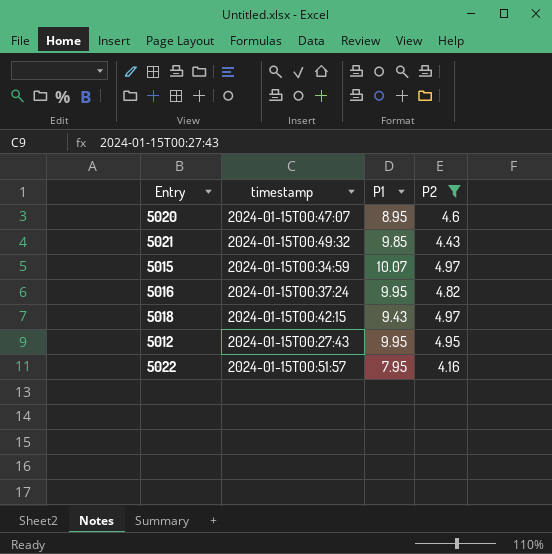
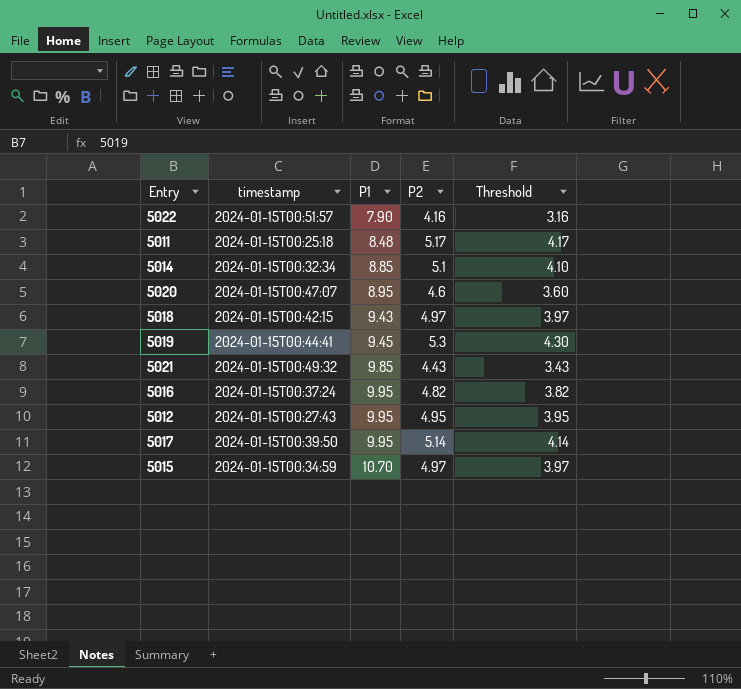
filter: P2 <= 4.97 -> none
row order: none -> P1 ascending
column Threshold | formula: none -> [P2] - 1
5022 | P1: 7.95 -> 7.90
5015 | P1: 10.07 -> 10.70

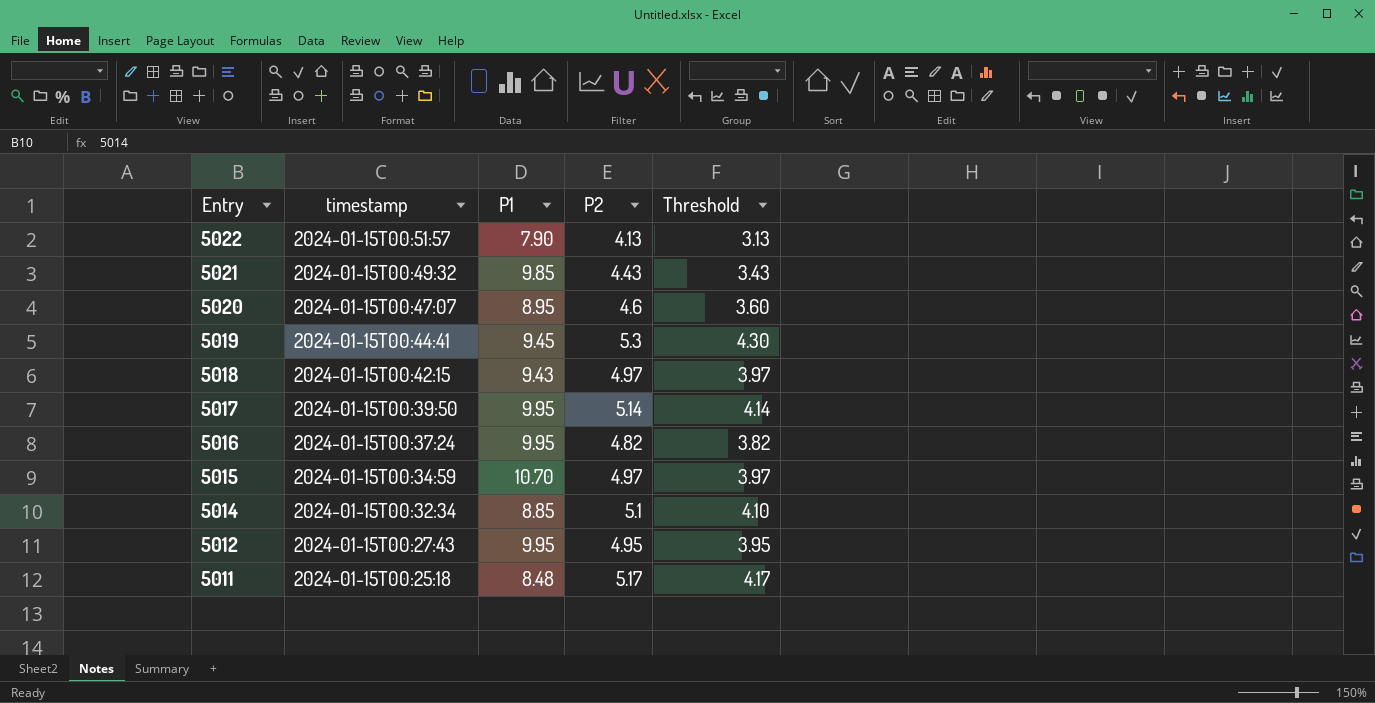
row order: P1 ascending -> Entry descending
5022 | P2: 4.16 -> 4.13
5022 | Threshold: 3.16 -> 3.13

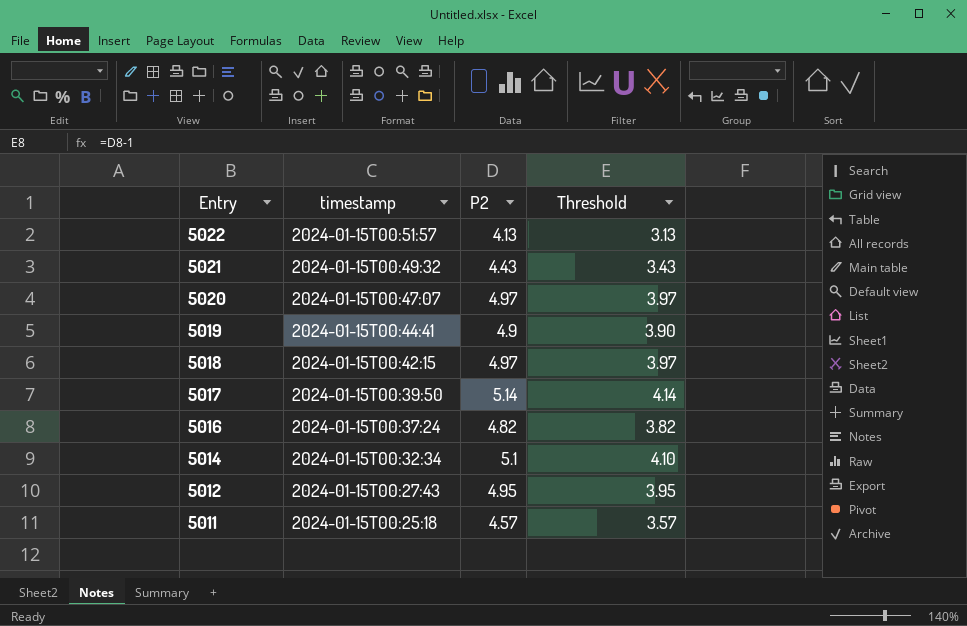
column P1 | position: 3 -> none
row 5015: 2024-01-15T00:34:59 | 10.70 | 4.97 | 3.97 -> none
5020 | P2: 4.6 -> 4.97
5020 | Threshold: 3.60 -> 3.97
5019 | P2: 5.3 -> 4.9
5019 | Threshold: 4.30 -> 3.90
5011 | P2: 5.17 -> 4.57
5011 | Threshold: 4.17 -> 3.57

